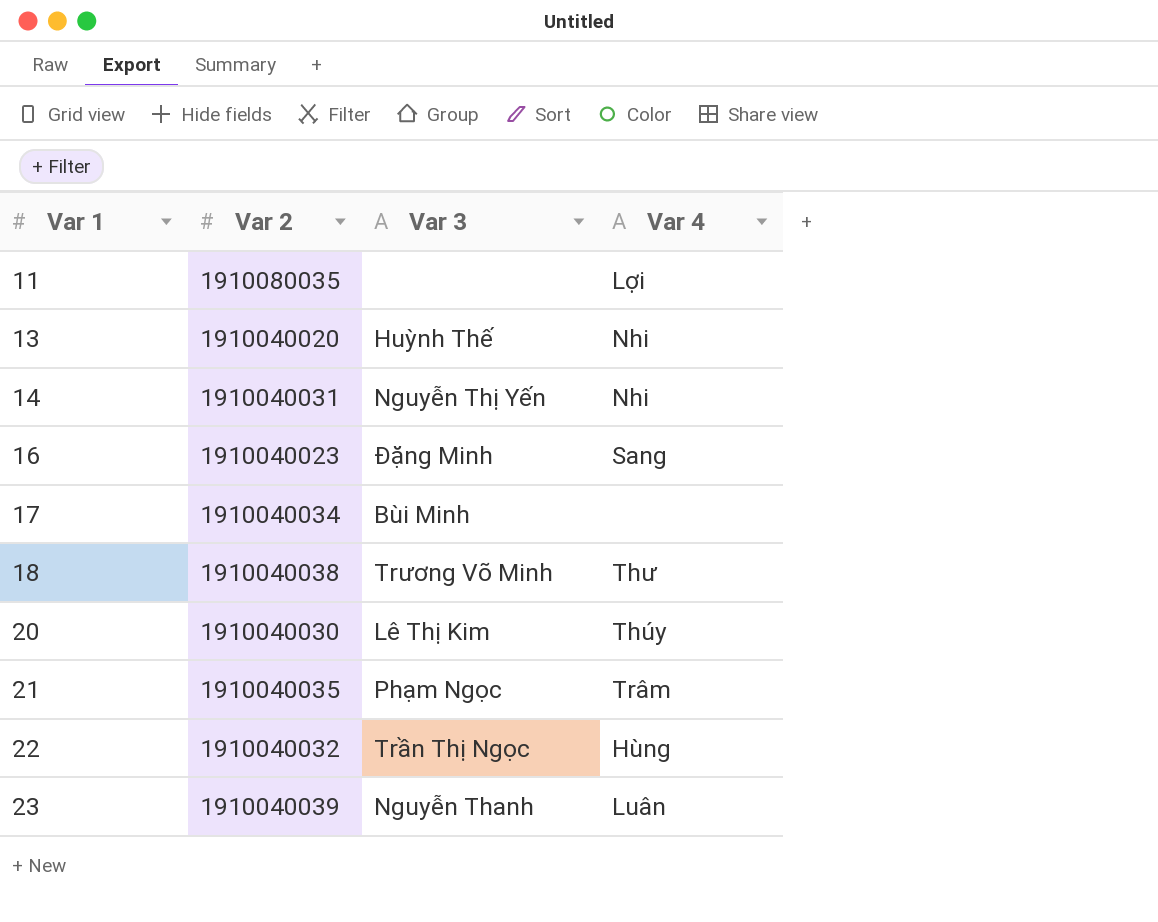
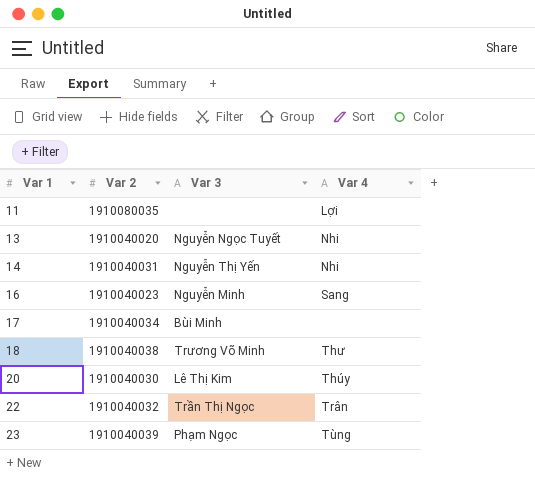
row 21: 1910040035 | Phạm Ngọc | Trâm -> none
13 | Var 3: Huỳnh Thế -> Nguyễn Ngọc Tuyết
16 | Var 3: Đặng Minh -> Nguyễn Minh
22 | Var 4: Hùng -> Trân
23 | Var 3: Nguyễn Thanh -> Phạm Ngọc
23 | Var 4: Luân -> Tùng

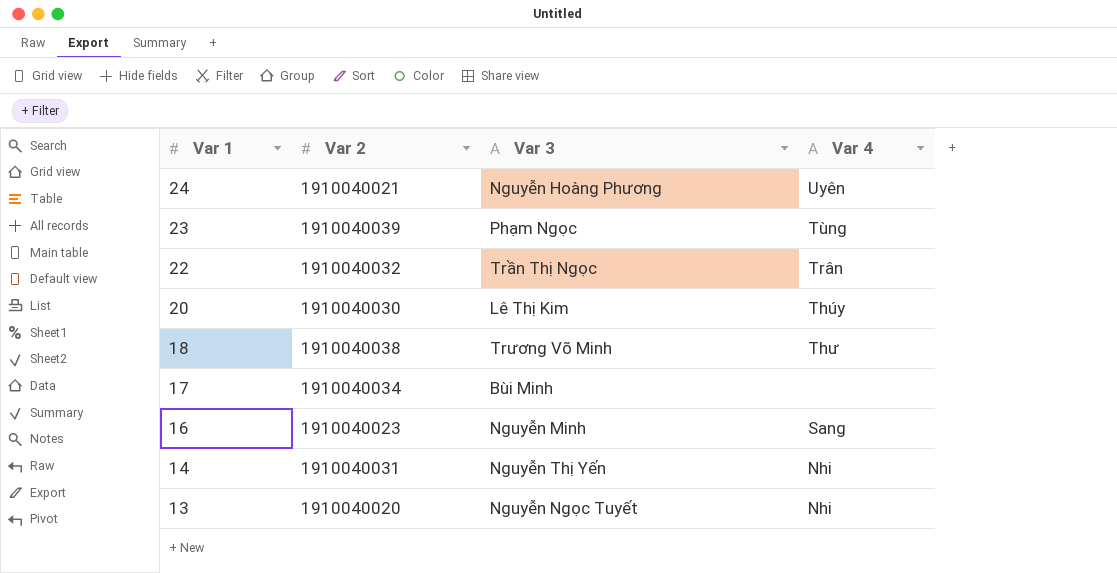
row order: Var 1 ascending -> Var 1 descending
row 11: 1910080035 | none | Lợi -> none
row 24: none -> 1910040021 | Nguyễn Hoàng Phương | Uyên

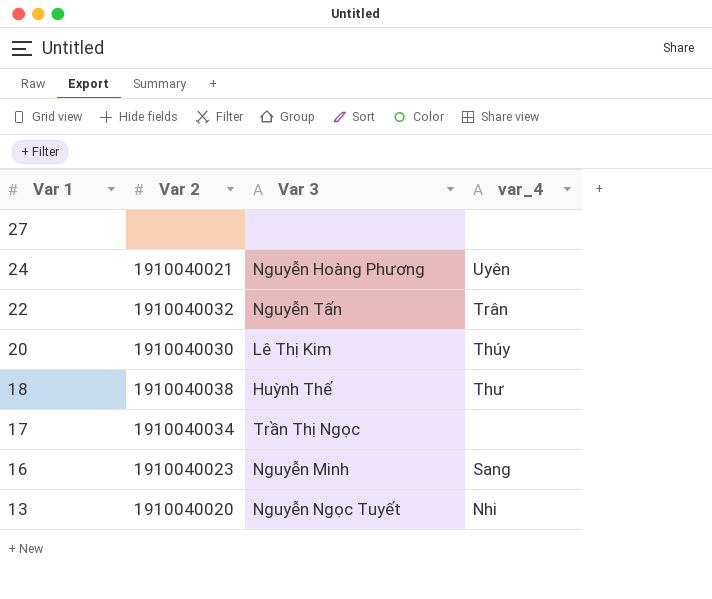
column name: Var 4 -> var_4
row 23: 1910040039 | Phạm Ngọc | Tùng -> none
row 14: 1910040031 | Nguyễn Thị Yến | Nhi -> none
row 27: none -> none | none | none
22 | Var 3: Trần Thị Ngọc -> Nguyễn Tấn
18 | Var 3: Trương Võ Minh -> Huỳnh Thế
17 | Var 3: Bùi Minh -> Trần Thị Ngọc

